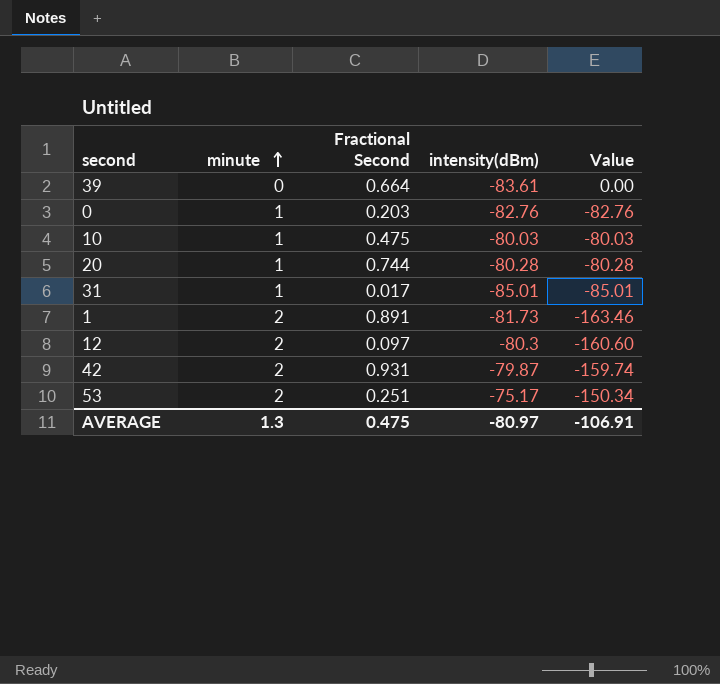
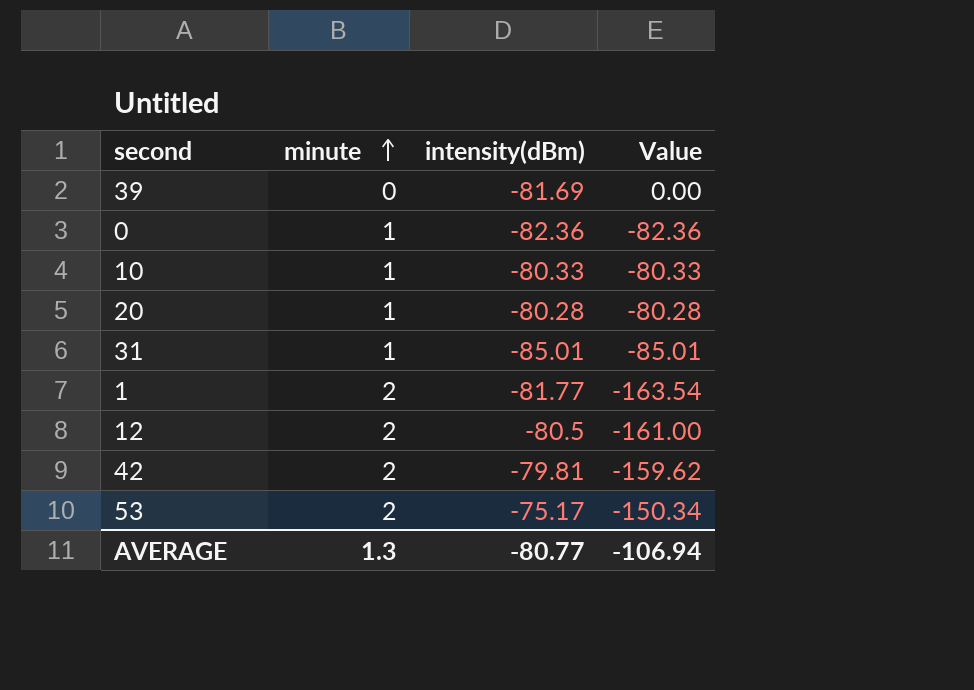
column Fractional Second | position: 3 -> none
39 | intensity(dBm): -83.61 -> -81.69
0 | intensity(dBm): -82.76 -> -82.36
0 | Value: -82.76 -> -82.36
10 | intensity(dBm): -80.03 -> -80.33
10 | Value: -80.03 -> -80.33
1 | intensity(dBm): -81.73 -> -81.77
1 | Value: -163.46 -> -163.54
12 | intensity(dBm): -80.3 -> -80.5
12 | Value: -160.60 -> -161.00
42 | intensity(dBm): -79.87 -> -79.81
42 | Value: -159.74 -> -159.62
AVERAGE | intensity(dBm): -80.97 -> -80.77
AVERAGE | Value: -106.91 -> -106.94

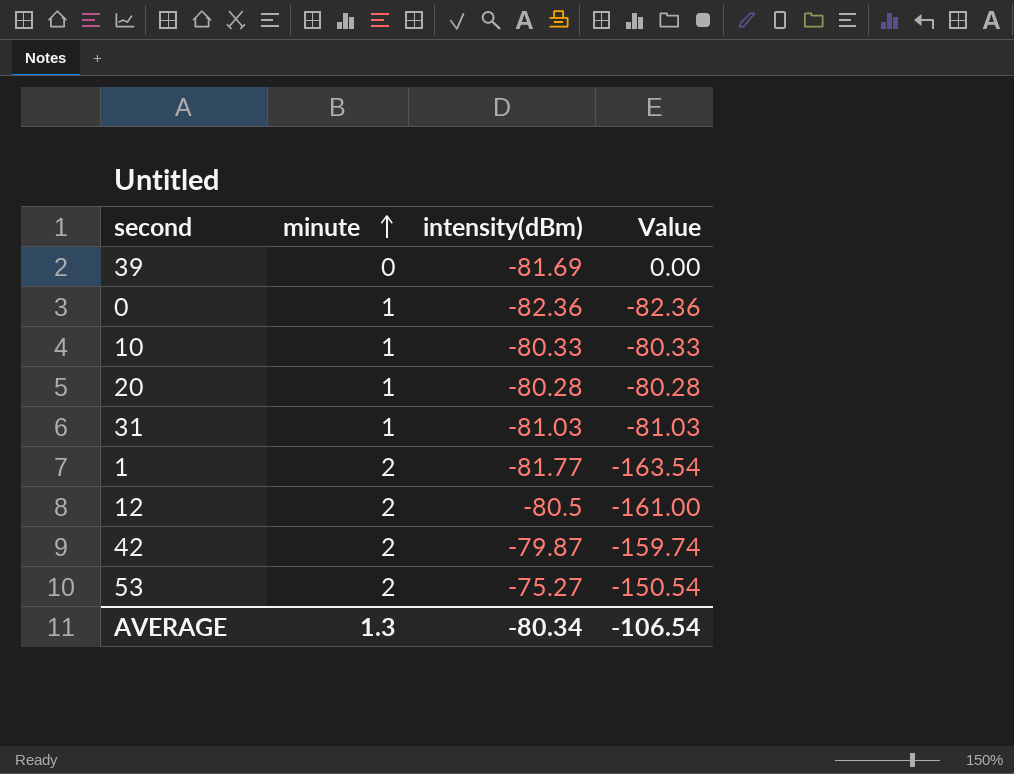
31 | intensity(dBm): -85.01 -> -81.03
31 | Value: -85.01 -> -81.03
42 | intensity(dBm): -79.81 -> -79.87
42 | Value: -159.62 -> -159.74
53 | intensity(dBm): -75.17 -> -75.27
53 | Value: -150.34 -> -150.54
AVERAGE | intensity(dBm): -80.77 -> -80.34
AVERAGE | Value: -106.94 -> -106.54

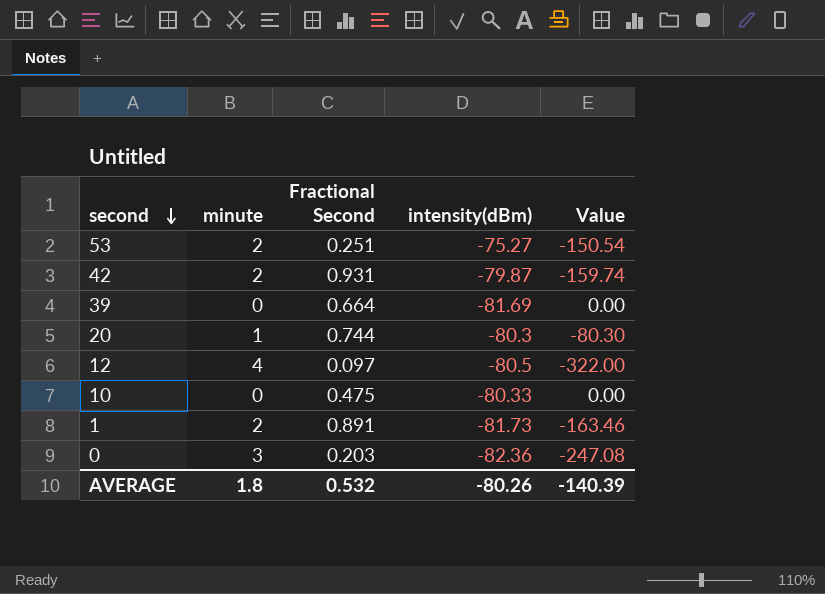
row order: minute ascending -> second descending
column Fractional Second | position: none -> 3
row 31: 1 | -81.03 | -81.03 -> none
20 | intensity(dBm): -80.28 -> -80.3
20 | Value: -80.28 -> -80.30
12 | minute: 2 -> 4
12 | Value: -161.00 -> -322.00
10 | minute: 1 -> 0
10 | Value: -80.33 -> 0.00
1 | intensity(dBm): -81.77 -> -81.73
1 | Value: -163.54 -> -163.46
0 | minute: 1 -> 3
0 | Value: -82.36 -> -247.08
AVERAGE | minute: 1.3 -> 1.8
AVERAGE | intensity(dBm): -80.34 -> -80.26
AVERAGE | Value: -106.54 -> -140.39

